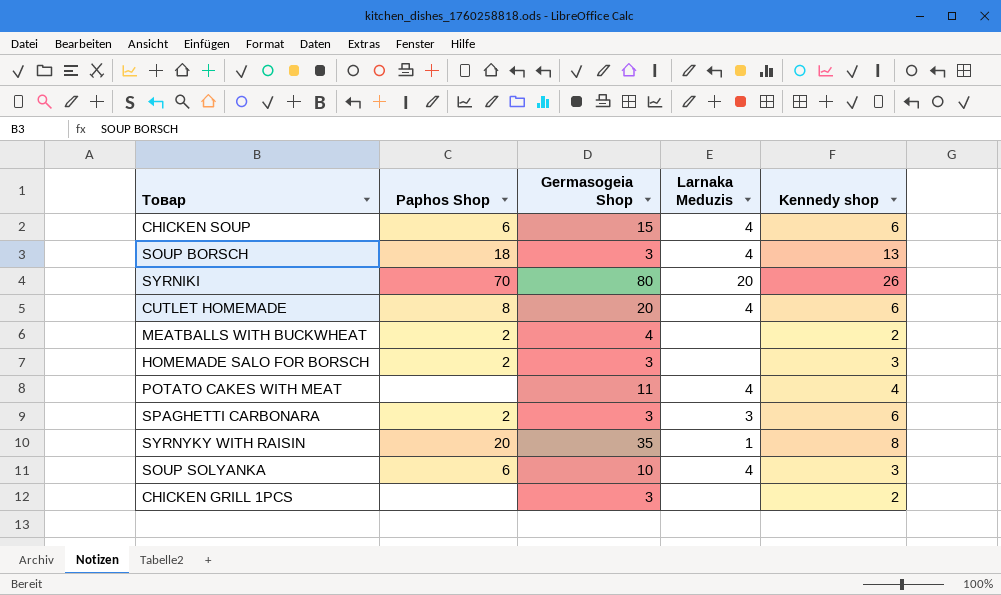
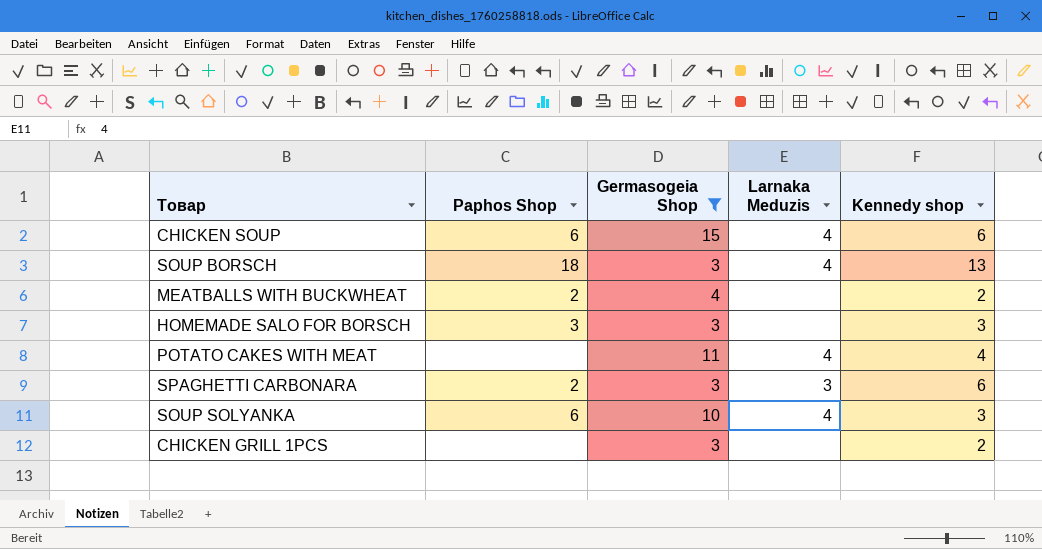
filter: none -> Germasogeia Shop <= 15
HOMEMADE SALO FOR BORSCH | Paphos Shop: 2 -> 3

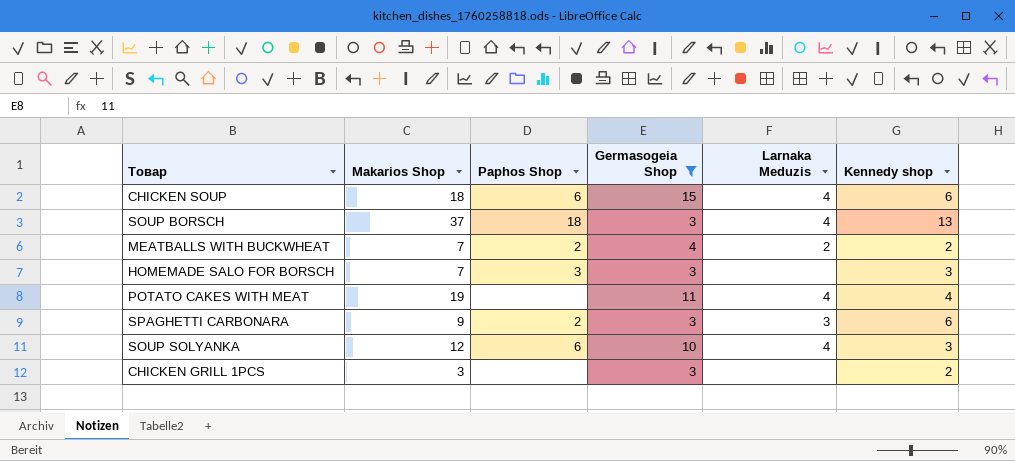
column Makarios Shop | position: none -> 2
MEATBALLS WITH BUCKWHEAT | Larnaka Meduzis: none -> 2

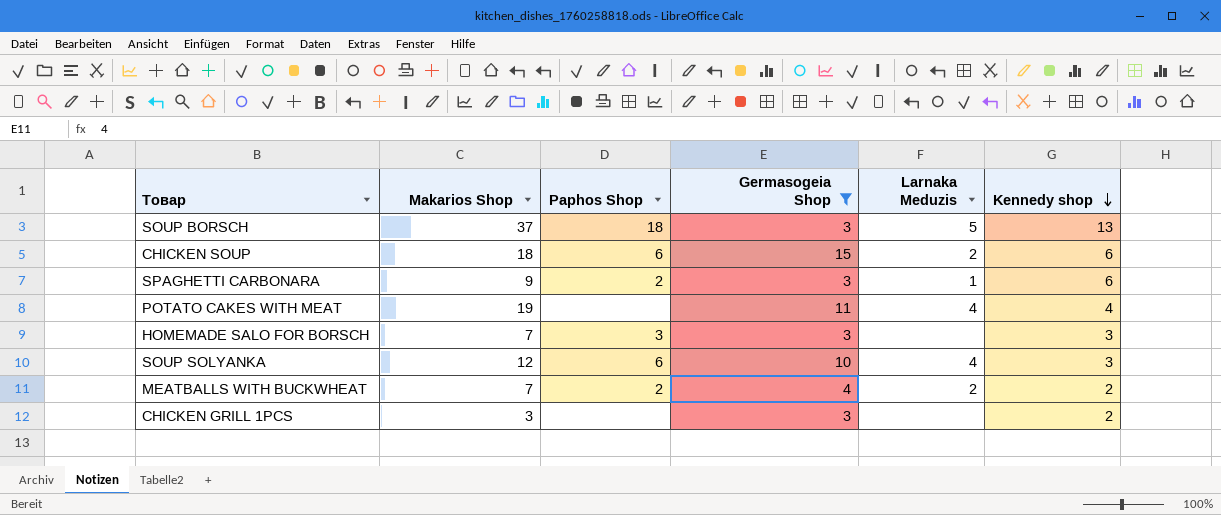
row order: none -> Kennedy shop descending
SOUP BORSCH | Larnaka Meduzis: 4 -> 5
CHICKEN SOUP | Larnaka Meduzis: 4 -> 2
SPAGHETTI CARBONARA | Larnaka Meduzis: 3 -> 1

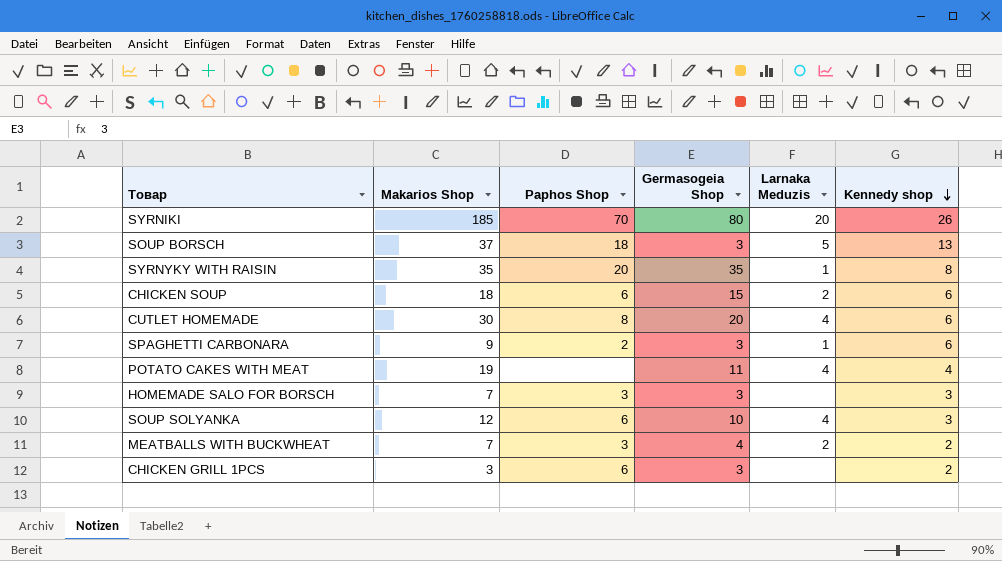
filter: Germasogeia Shop <= 15 -> none
MEATBALLS WITH BUCKWHEAT | Paphos Shop: 2 -> 3
CHICKEN GRILL 1PCS | Paphos Shop: none -> 6

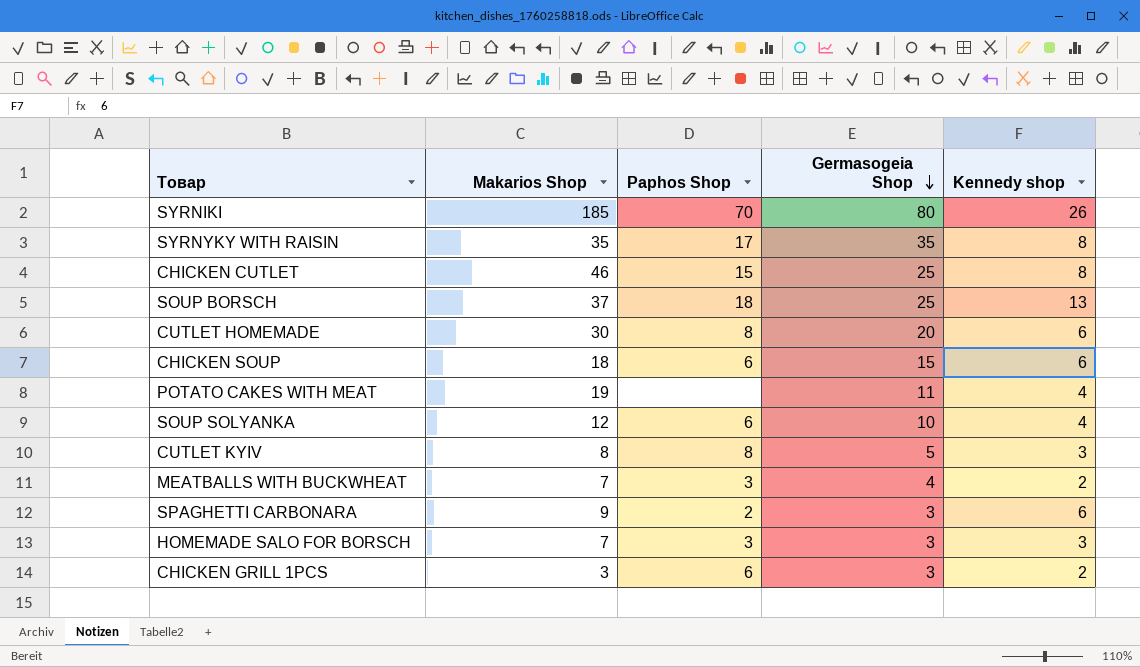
row order: Kennedy shop descending -> Germasogeia Shop descending
column Larnaka Meduzis | position: 5 -> none
SYRNYKY WITH RAISIN | Paphos Shop: 20 -> 17
row CHICKEN CUTLET: none -> 46 | 15 | 25 | 8
SOUP BORSCH | Germasogeia Shop: 3 -> 25
SOUP SOLYANKA | Kennedy shop: 3 -> 4
row CUTLET KYIV: none -> 8 | 8 | 5 | 3

